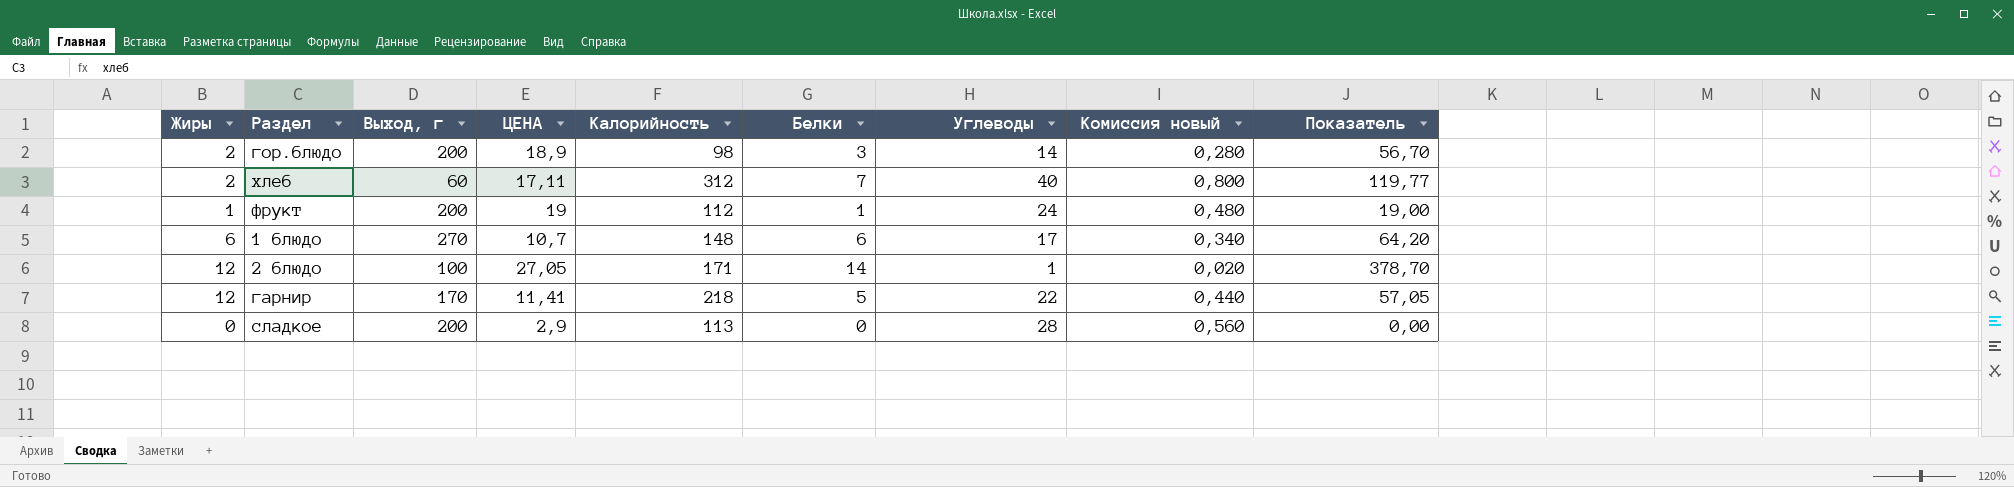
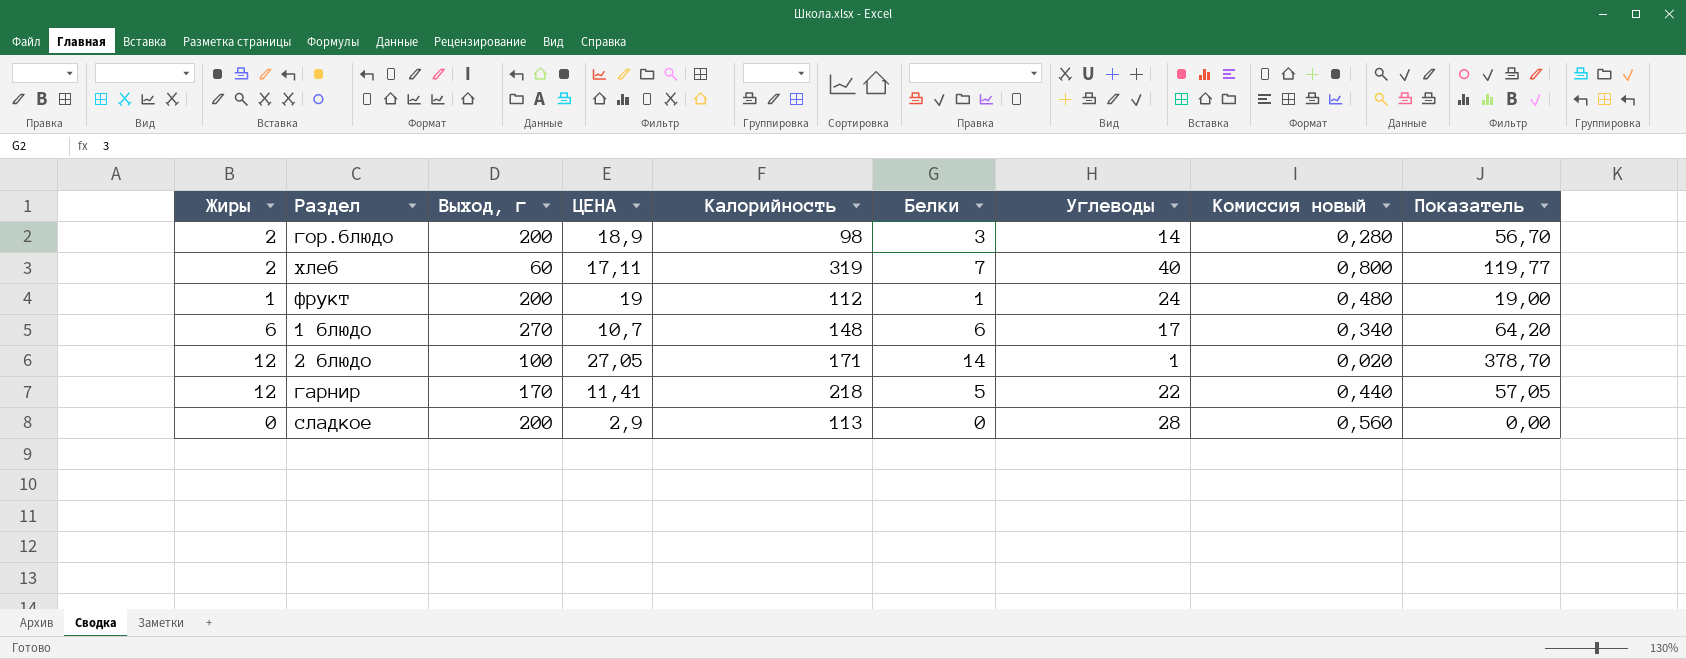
хлеб | Калорийность: 312 -> 319

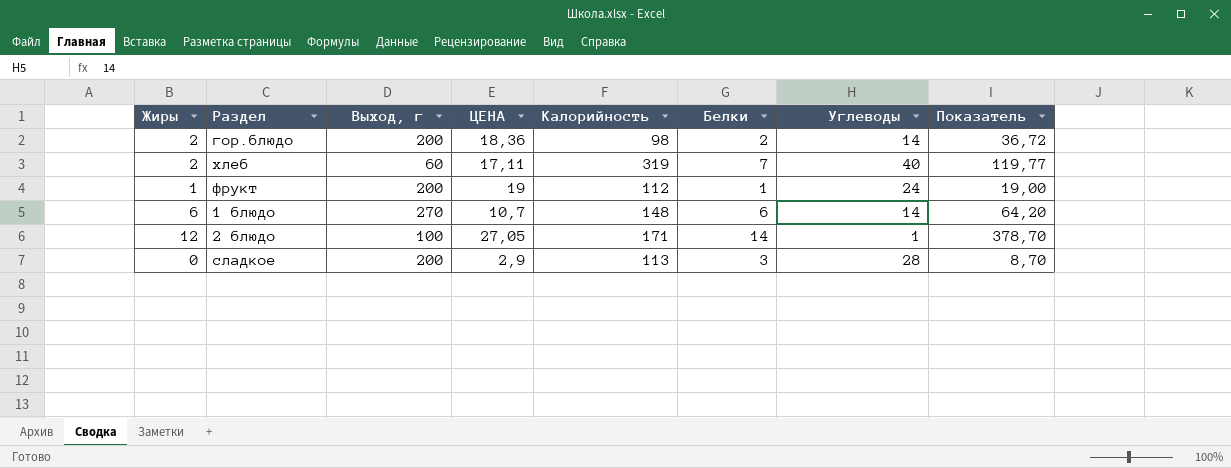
column Комиссия новый | formula: [Углеводы] * 0,02 -> none
row гарнир: 12 | 170 | 11,41 | 218 | 5 | 22 | 0,440 | 57,05 -> none
гор.блюдо | ЦЕНА: 18,9 -> 18,36
гор.блюдо | Белки: 3 -> 2
гор.блюдо | Показатель: 56,70 -> 36,72
1 блюдо | Углеводы: 17 -> 14
сладкое | Белки: 0 -> 3
сладкое | Показатель: 0,00 -> 8,70

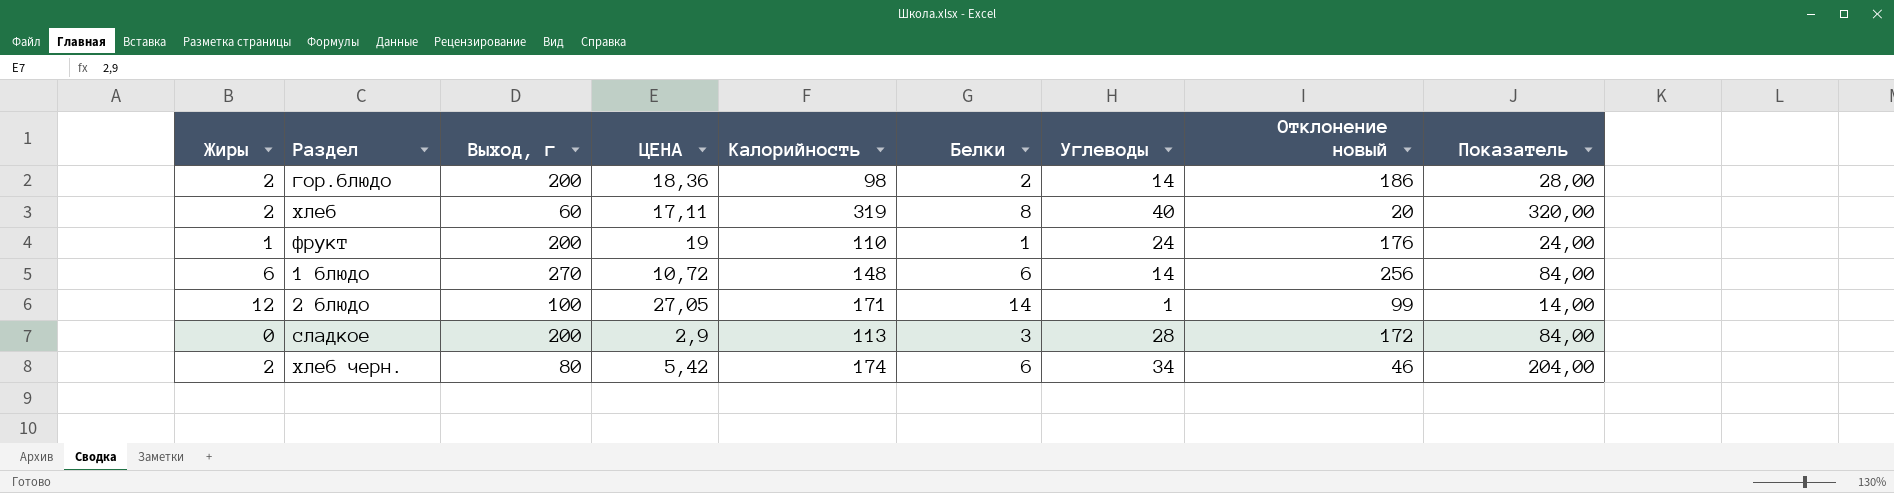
column Отклонение новый | formula: none -> [Выход, г] - [Углеводы]
column Показатель | formula: [ЦЕНА] * [Белки] -> [Белки] * [Углеводы]
хлеб | Белки: 7 -> 8
фрукт | Калорийность: 112 -> 110
1 блюдо | ЦЕНА: 10,7 -> 10,72
row хлеб черн.: none -> 2 | 80 | 5,42 | 174 | 6 | 34 | 46 | 204,00

